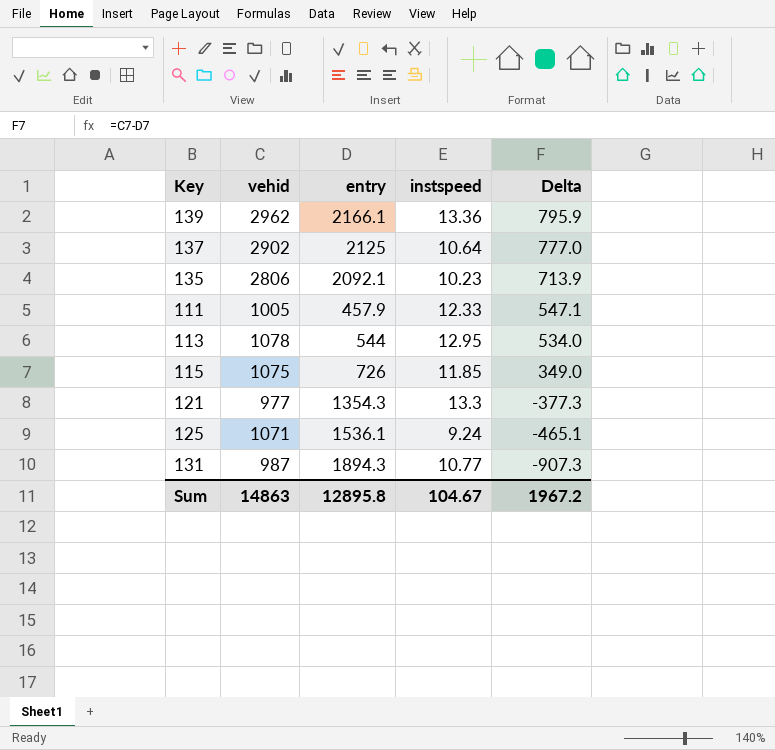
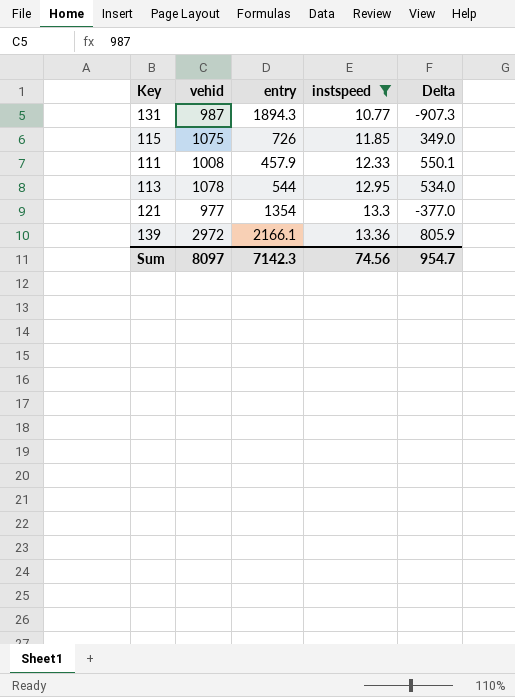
filter: none -> instspeed >= 10.77
row order: Delta descending -> instspeed ascending
111 | vehid: 1005 -> 1008
111 | Delta: 547.1 -> 550.1
121 | entry: 1354.3 -> 1354
121 | Delta: -377.3 -> -377.0
139 | vehid: 2962 -> 2972
139 | Delta: 795.9 -> 805.9
Sum | vehid: 14863 -> 8097
Sum | entry: 12895.8 -> 7142.3
Sum | instspeed: 104.67 -> 74.56
Sum | Delta: 1967.2 -> 954.7

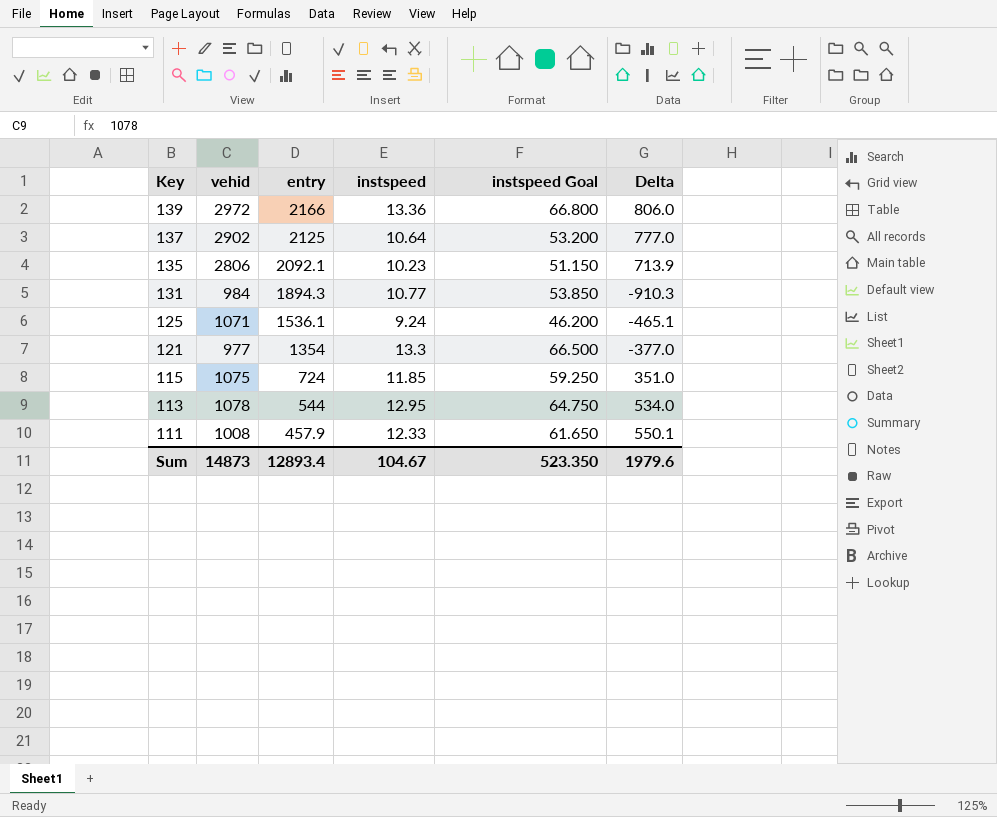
filter: instspeed >= 10.77 -> none
row order: instspeed ascending -> Key descending
column instspeed Goal | formula: none -> [instspeed] * 5
139 | entry: 2166.1 -> 2166
139 | Delta: 805.9 -> 806.0
131 | vehid: 987 -> 984
131 | Delta: -907.3 -> -910.3
115 | entry: 726 -> 724
115 | Delta: 349.0 -> 351.0
Sum | vehid: 8097 -> 14873
Sum | entry: 7142.3 -> 12893.4
Sum | instspeed: 74.56 -> 104.67
Sum | Delta: 954.7 -> 1979.6

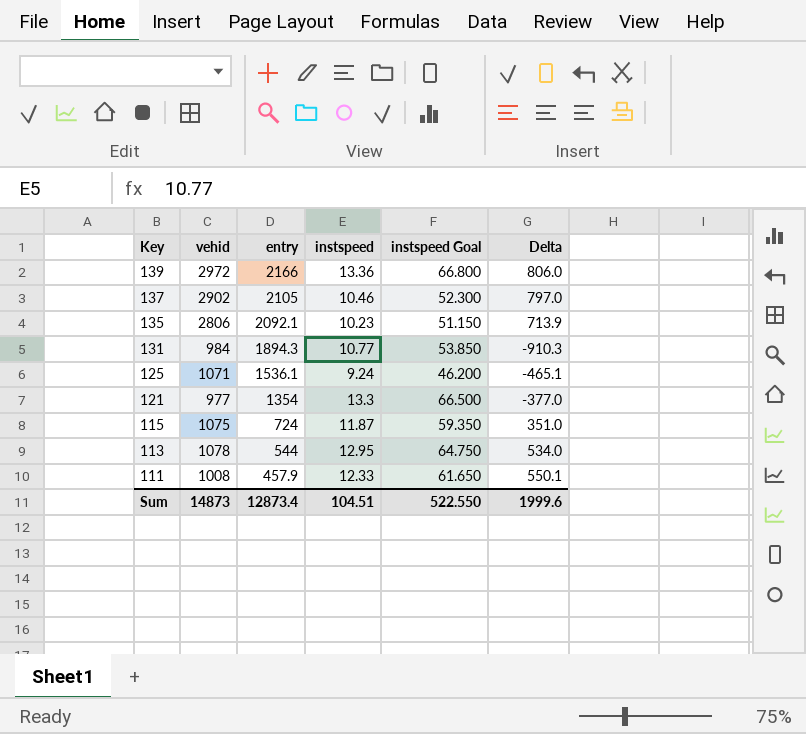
137 | entry: 2125 -> 2105
137 | instspeed: 10.64 -> 10.46
137 | instspeed Goal: 53.200 -> 52.300
137 | Delta: 777.0 -> 797.0
115 | instspeed: 11.85 -> 11.87
115 | instspeed Goal: 59.250 -> 59.350
Sum | entry: 12893.4 -> 12873.4
Sum | instspeed: 104.67 -> 104.51
Sum | instspeed Goal: 523.350 -> 522.550
Sum | Delta: 1979.6 -> 1999.6

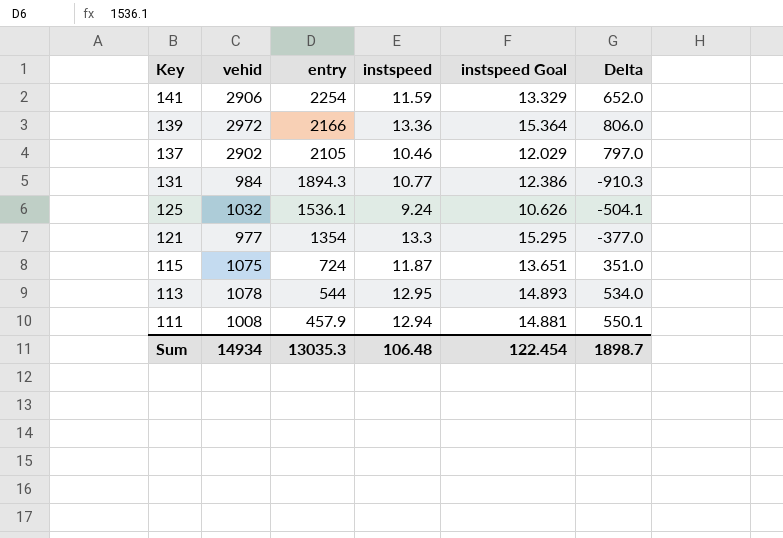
column instspeed Goal | formula: [instspeed] * 5 -> [instspeed] * 1.15
row 135: 2806 | 2092.1 | 10.23 | 51.150 | 713.9 -> none
row 141: none -> 2906 | 2254 | 11.59 | 13.329 | 652.0
125 | vehid: 1071 -> 1032
125 | Delta: -465.1 -> -504.1
111 | instspeed: 12.33 -> 12.94
Sum | vehid: 14873 -> 14934
Sum | entry: 12873.4 -> 13035.3
Sum | instspeed: 104.51 -> 106.48
Sum | instspeed Goal: 522.550 -> 122.454
Sum | Delta: 1999.6 -> 1898.7

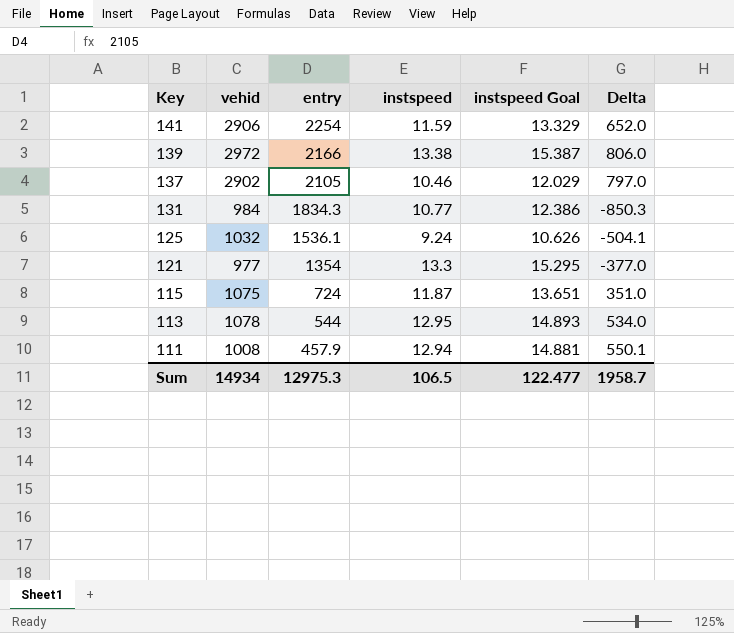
139 | instspeed: 13.36 -> 13.38
139 | instspeed Goal: 15.364 -> 15.387
131 | entry: 1894.3 -> 1834.3
131 | Delta: -910.3 -> -850.3
Sum | entry: 13035.3 -> 12975.3
Sum | instspeed: 106.48 -> 106.5
Sum | instspeed Goal: 122.454 -> 122.477
Sum | Delta: 1898.7 -> 1958.7

